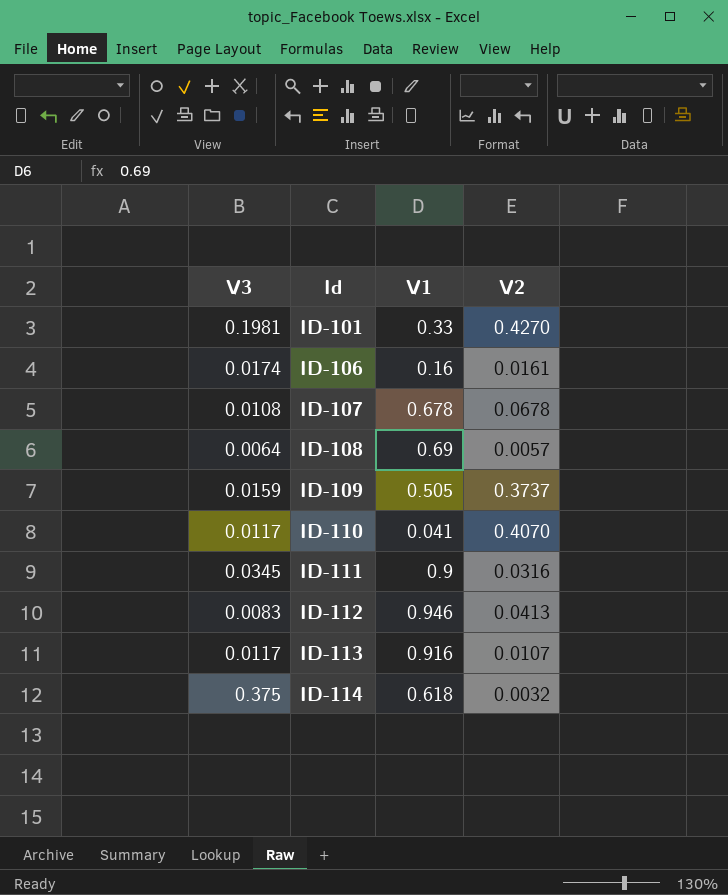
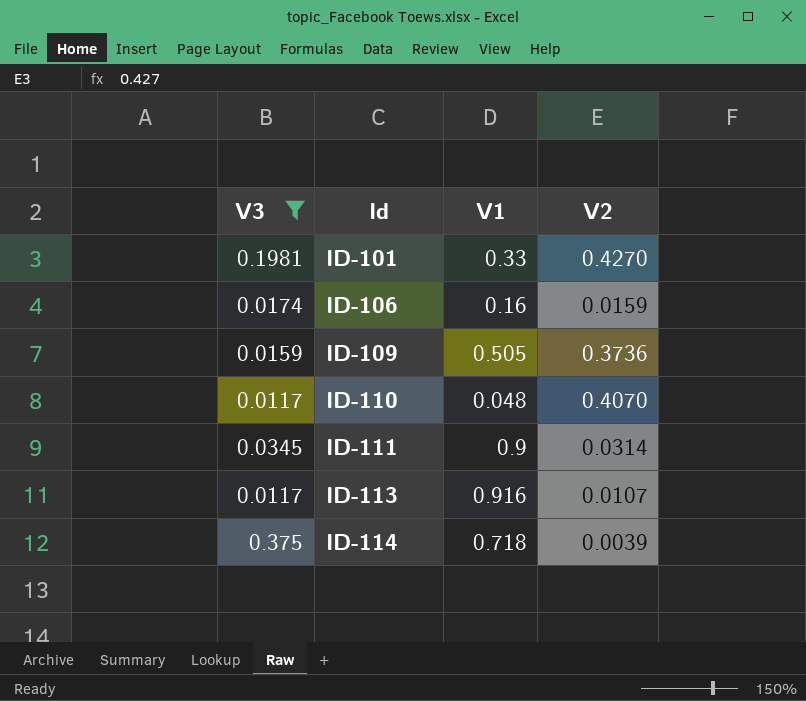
filter: none -> V3 >= 0.0117
ID-106 | V2: 0.0161 -> 0.0159
ID-109 | V2: 0.3737 -> 0.3736
ID-110 | V1: 0.041 -> 0.048
ID-111 | V2: 0.0316 -> 0.0314
ID-114 | V1: 0.618 -> 0.718
ID-114 | V2: 0.0032 -> 0.0039

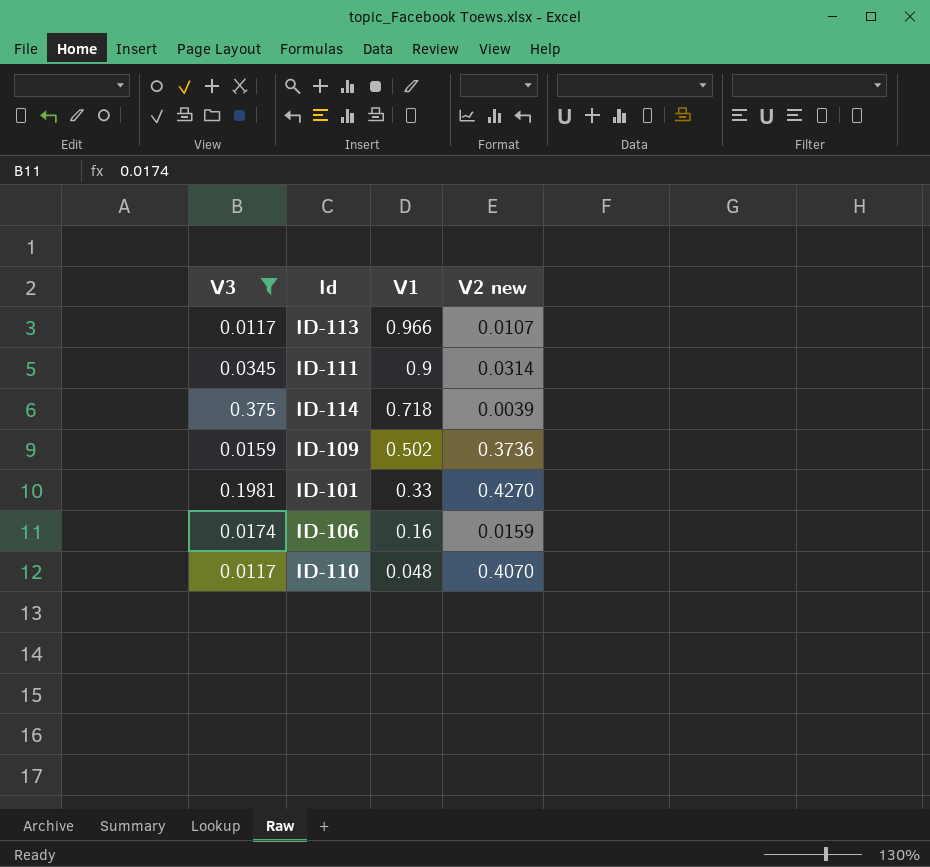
row order: Id ascending -> V1 descending
column name: V2 -> V2 new
ID-113 | V1: 0.916 -> 0.966
ID-109 | V1: 0.505 -> 0.502

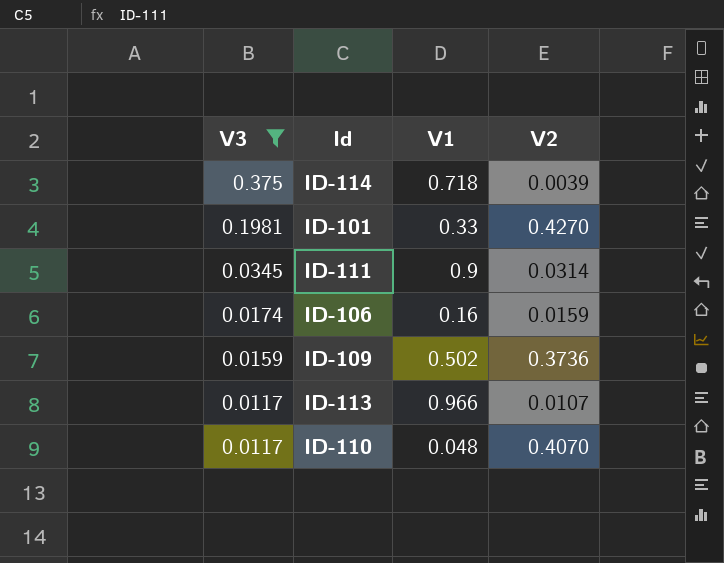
row order: V1 descending -> V3 descending
column name: V2 new -> V2

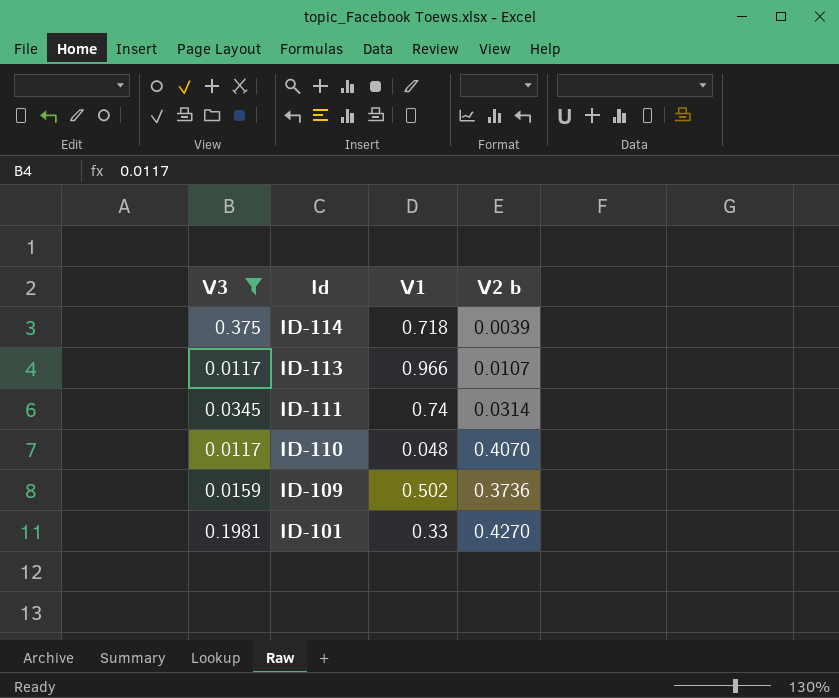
row order: V3 descending -> Id descending
column name: V2 -> V2 b
row ID-106: 0.0174 | 0.16 | 0.0159 -> none
ID-111 | V1: 0.9 -> 0.74

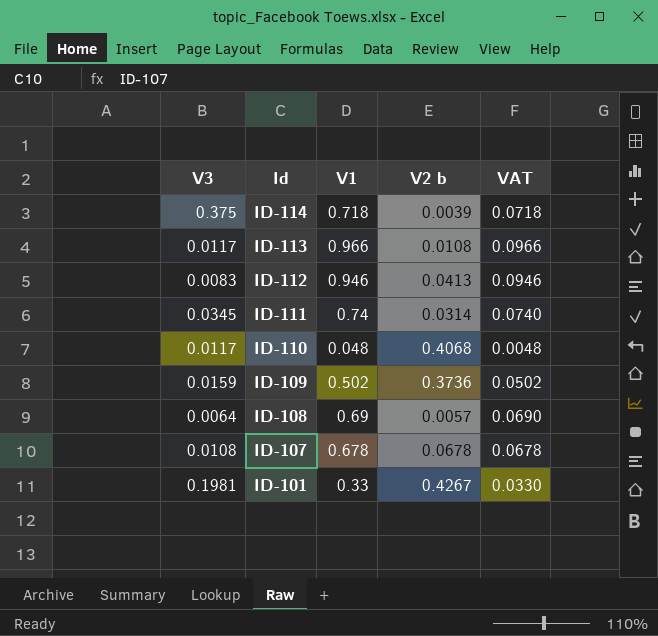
filter: V3 >= 0.0117 -> none
column VAT | formula: none -> [V1] * 0.1
ID-113 | V2 b: 0.0107 -> 0.0108
ID-110 | V2 b: 0.4070 -> 0.4068
ID-101 | V2 b: 0.4270 -> 0.4267

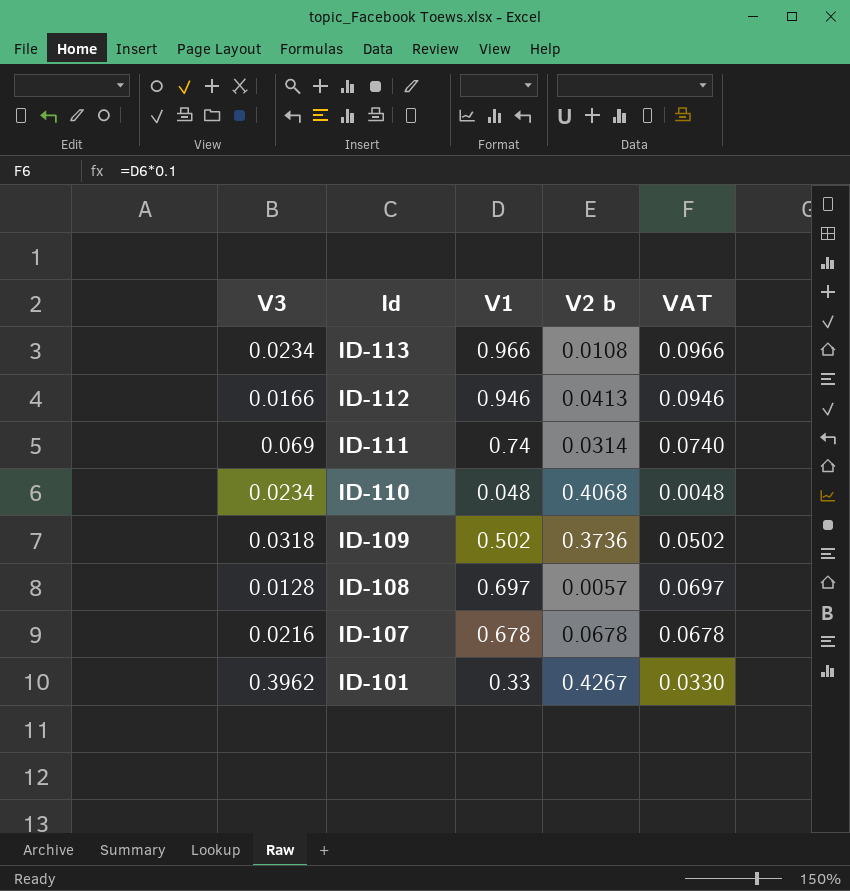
row ID-114: 0.375 | 0.718 | 0.0039 | 0.0718 -> none
ID-113 | V3: 0.0117 -> 0.0234
ID-112 | V3: 0.0083 -> 0.0166
ID-111 | V3: 0.0345 -> 0.069
ID-110 | V3: 0.0117 -> 0.0234
ID-109 | V3: 0.0159 -> 0.0318
ID-108 | V3: 0.0064 -> 0.0128
ID-108 | V1: 0.69 -> 0.697
ID-108 | VAT: 0.0690 -> 0.0697
ID-107 | V3: 0.0108 -> 0.0216
ID-101 | V3: 0.1981 -> 0.3962

